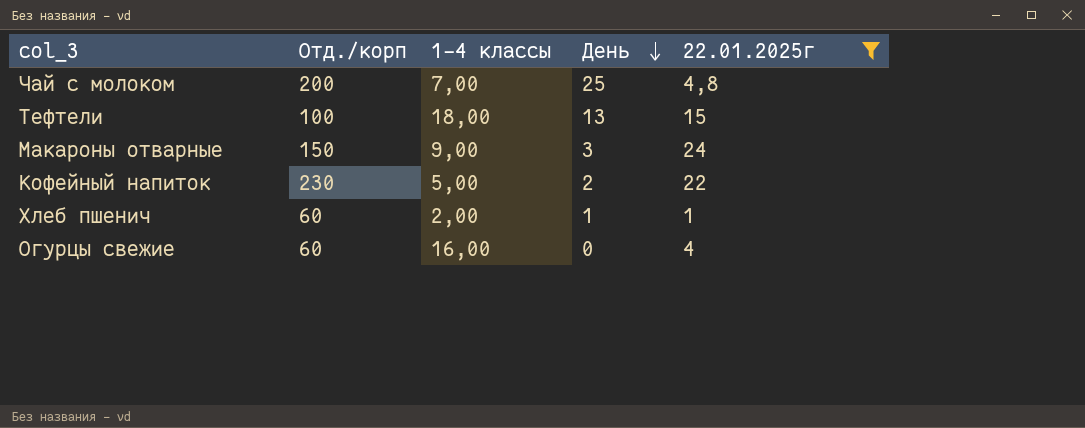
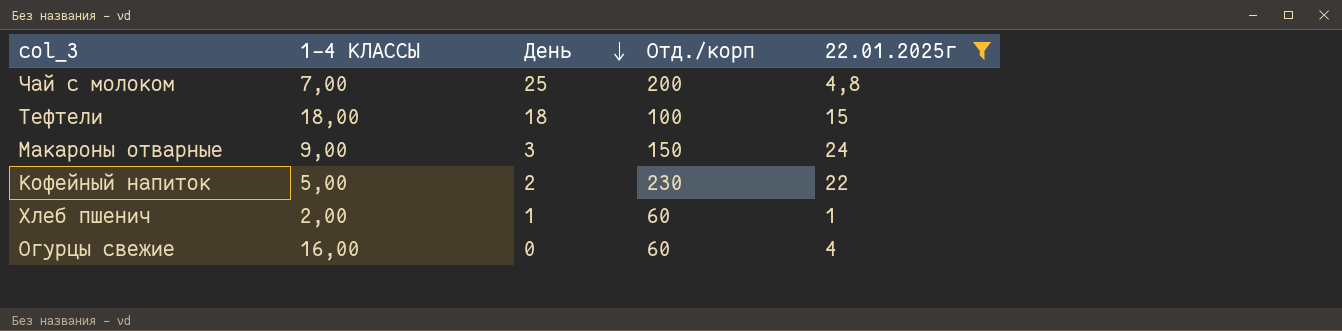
column name: 1-4 классы -> 1-4 КЛАССЫ
column Отд./корп | position: 2 -> 4
Тефтели | День: 13 -> 18

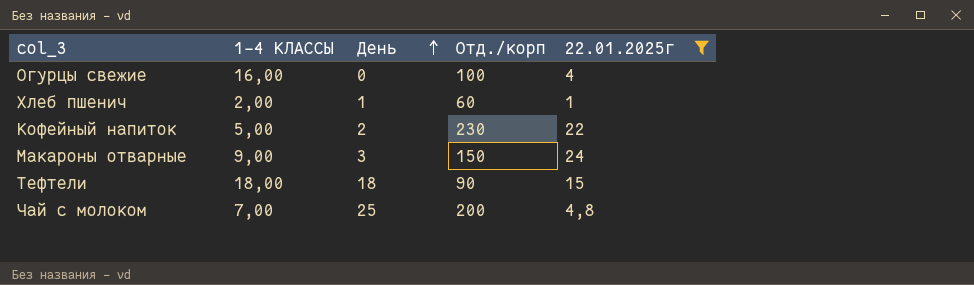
row order: День descending -> День ascending
Огурцы свежие | Отд./корп: 60 -> 100
Тефтели | Отд./корп: 100 -> 90

